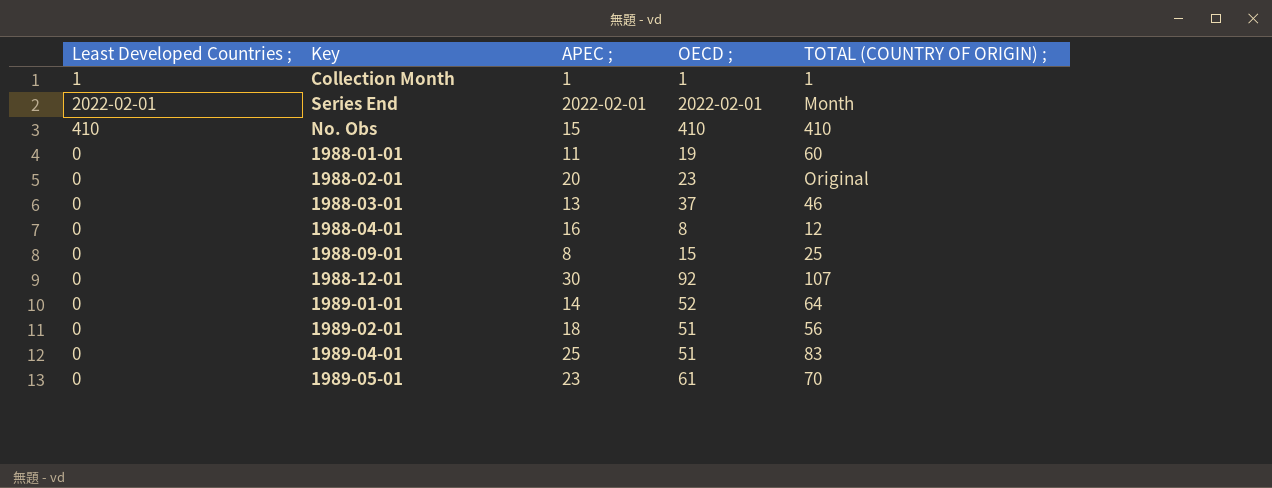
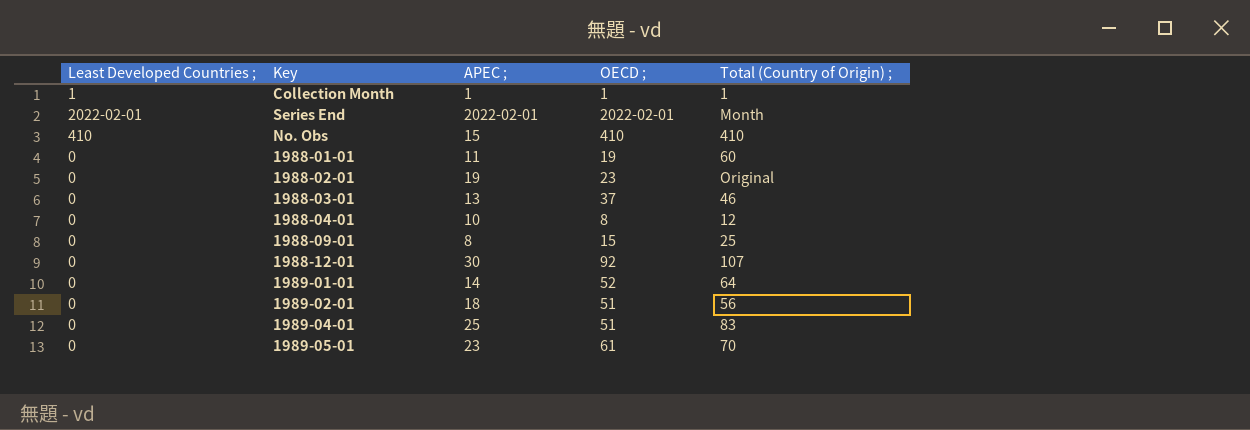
column name: TOTAL (COUNTRY OF ORIGIN) ; -> Total (Country of Origin) ;
1988-02-01 | APEC ;: 20 -> 19
1988-04-01 | APEC ;: 16 -> 10

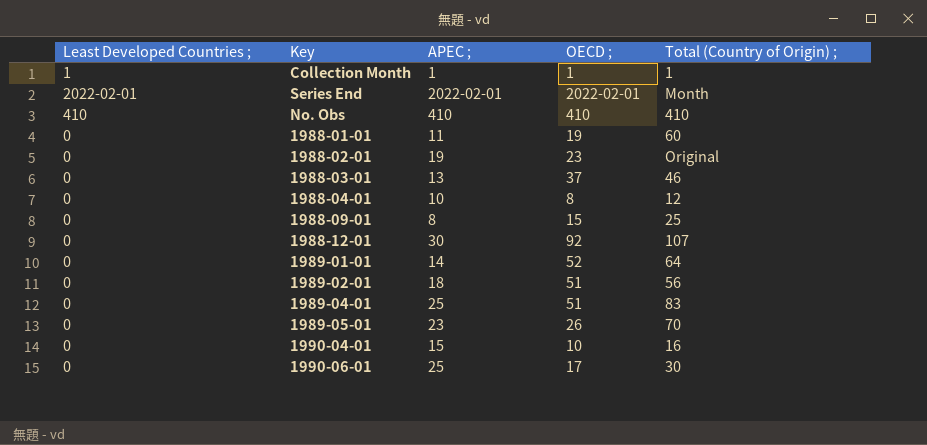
No. Obs | APEC ;: 15 -> 410
1989-05-01 | OECD ;: 61 -> 26
row 1990-04-01: none -> 0 | 15 | 10 | 16
row 1990-06-01: none -> 0 | 25 | 17 | 30

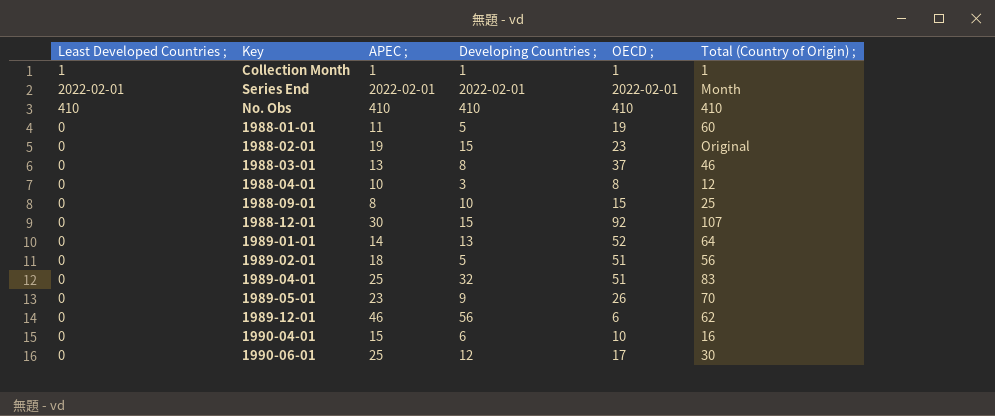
column Developing Countries ; | position: none -> 4
row 1989-12-01: none -> 0 | 46 | 56 | 6 | 62

